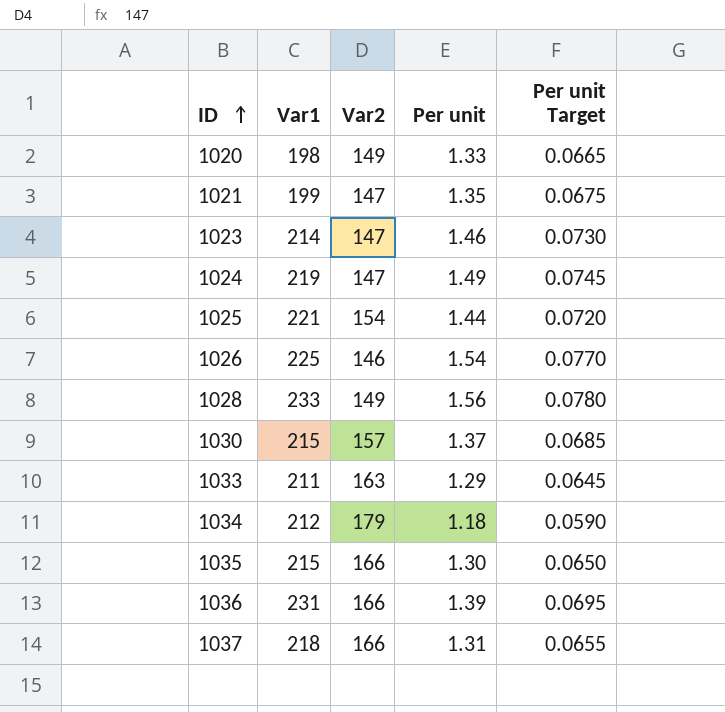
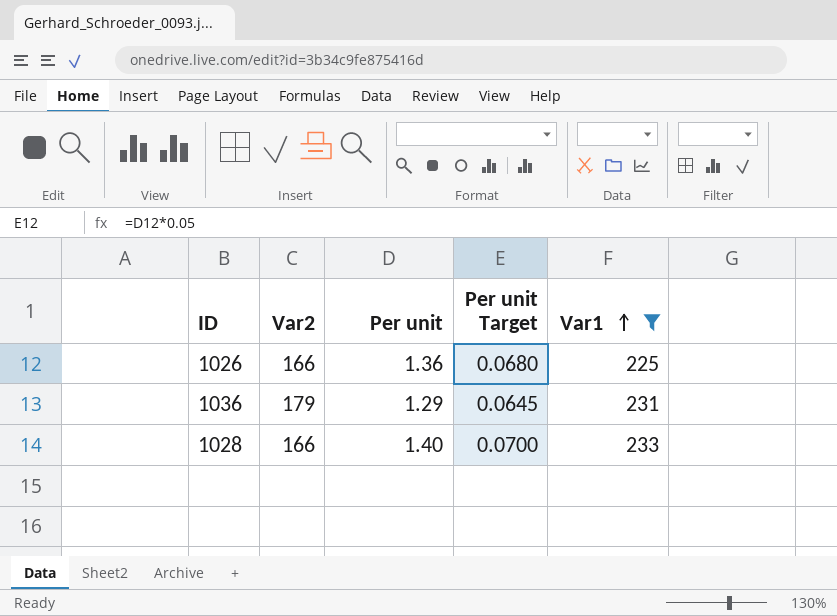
filter: none -> Var1 >= 225
row order: ID ascending -> Var1 ascending
column Var1 | position: 2 -> 5
1026 | Var2: 146 -> 166
1026 | Per unit: 1.54 -> 1.36
1026 | Per unit Target: 0.0770 -> 0.0680
1036 | Var2: 166 -> 179
1036 | Per unit: 1.39 -> 1.29
1036 | Per unit Target: 0.0695 -> 0.0645
1028 | Var2: 149 -> 166
1028 | Per unit: 1.56 -> 1.40
1028 | Per unit Target: 0.0780 -> 0.0700

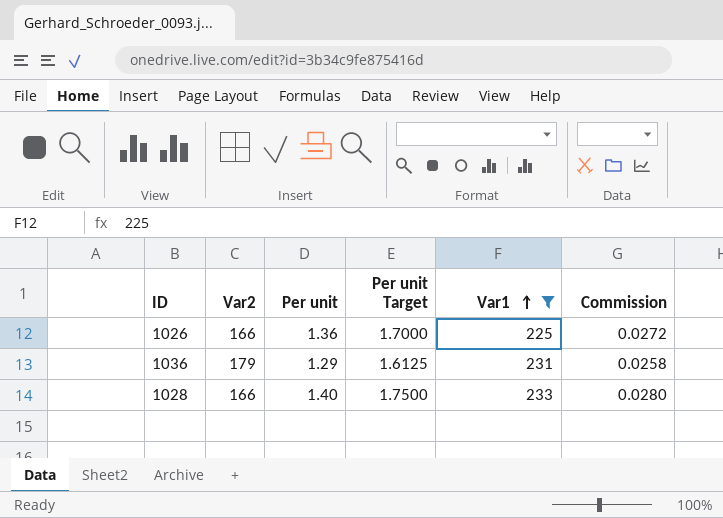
column Per unit Target | formula: [Per unit] * 0.05 -> [Per unit] * 1.25
column Commission | formula: none -> [Per unit] * 0.02

